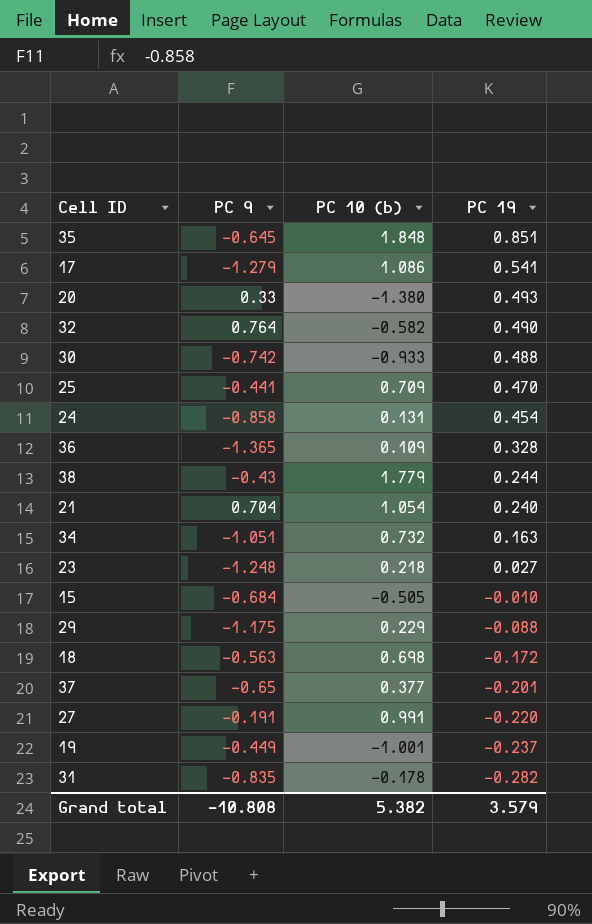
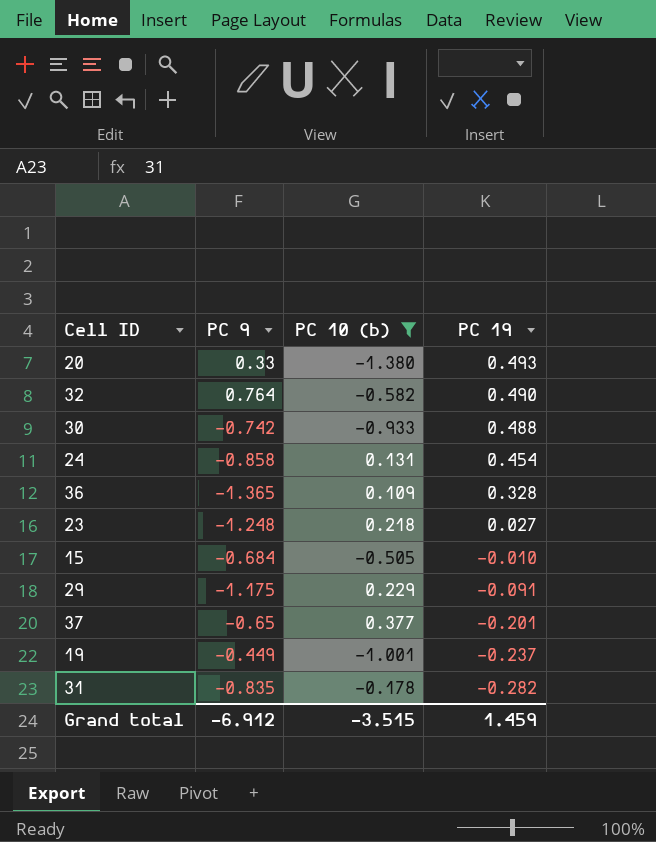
filter: none -> PC 10 (b) <= 0.377
29 | PC 19: -0.088 -> -0.091
Grand total | PC 9: -10.808 -> -6.912
Grand total | PC 10 (b): 5.382 -> -3.515
Grand total | PC 19: 3.579 -> 1.459

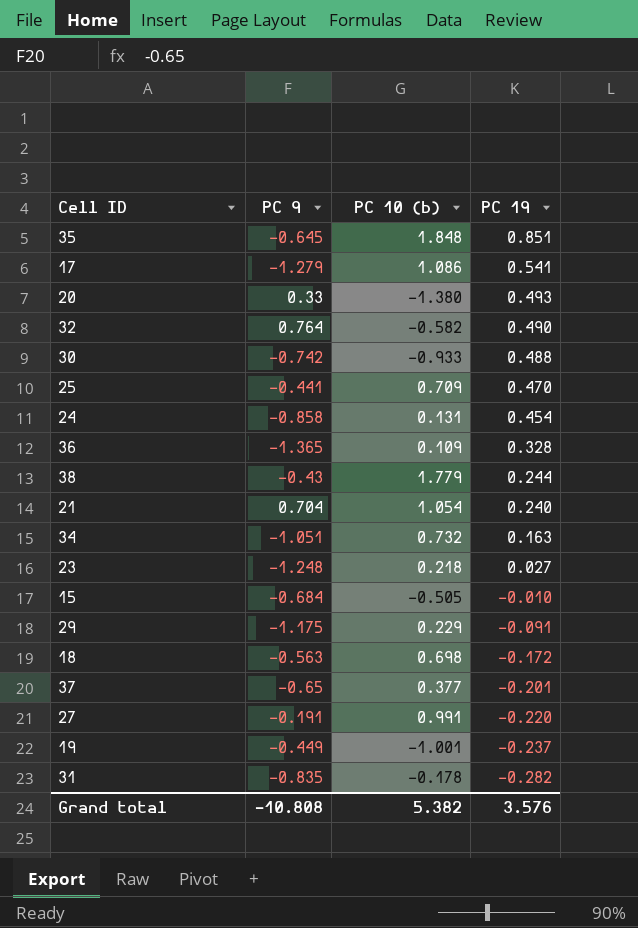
filter: PC 10 (b) <= 0.377 -> none
Grand total | PC 9: -6.912 -> -10.808
Grand total | PC 10 (b): -3.515 -> 5.382
Grand total | PC 19: 1.459 -> 3.576

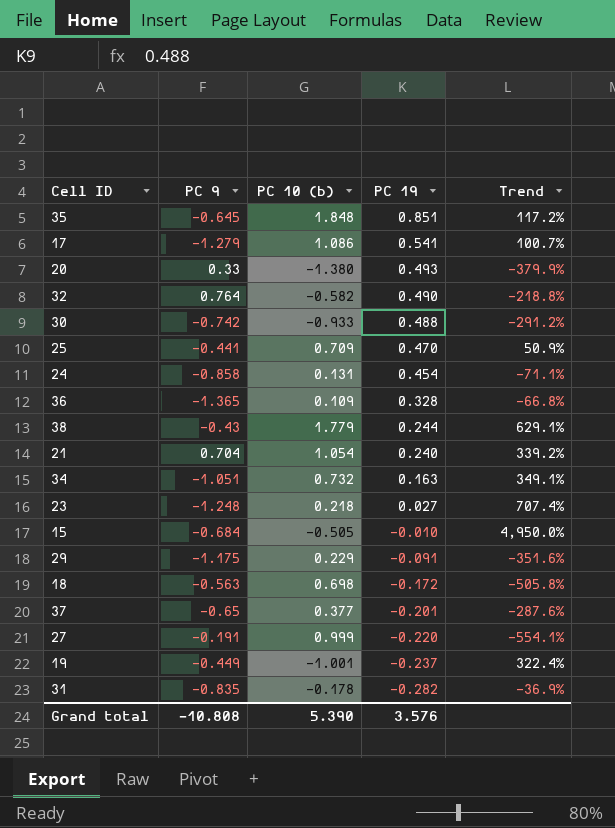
column Trend | formula: none -> ([PC 10 (b)] - [PC 19]) / [PC 19]
27 | PC 10 (b): 0.991 -> 0.999
Grand total | PC 10 (b): 5.382 -> 5.390

